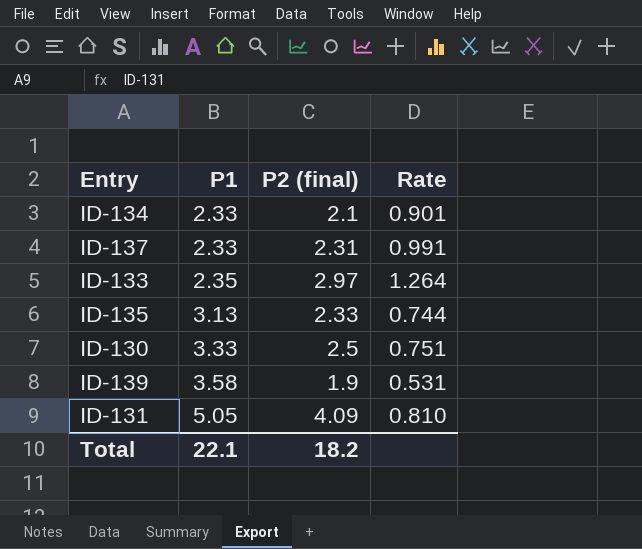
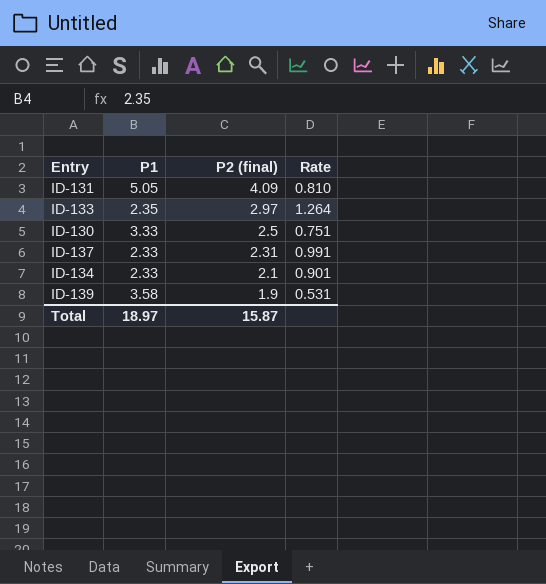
row order: P1 ascending -> P2 (final) descending
row ID-135: 3.13 | 2.33 | 0.744 -> none
Total | P1: 22.1 -> 18.97
Total | P2 (final): 18.2 -> 15.87

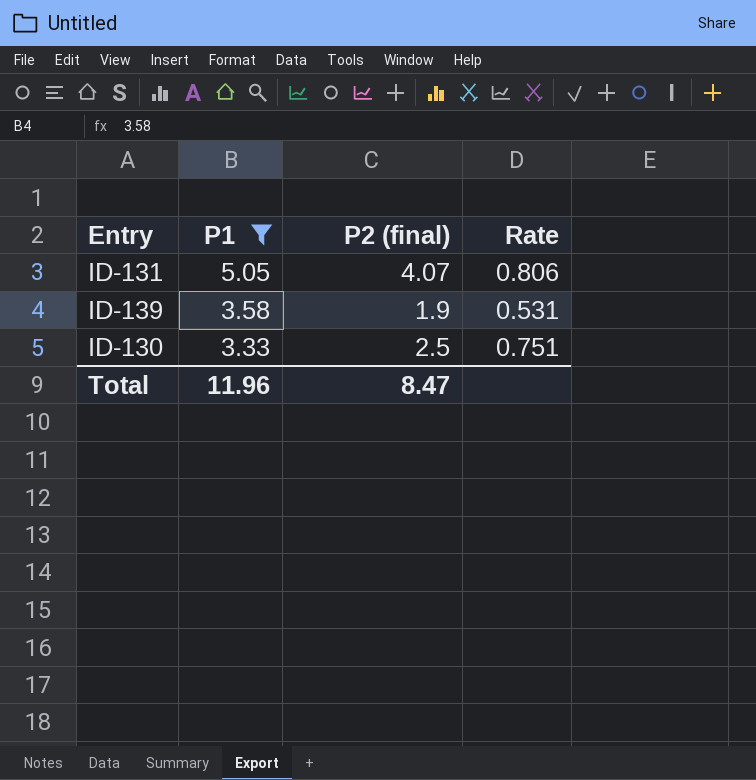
filter: none -> P1 >= 3.33
row order: P2 (final) descending -> P1 descending
ID-131 | P2 (final): 4.09 -> 4.07
ID-131 | Rate: 0.810 -> 0.806
Total | P1: 18.97 -> 11.96
Total | P2 (final): 15.87 -> 8.47

